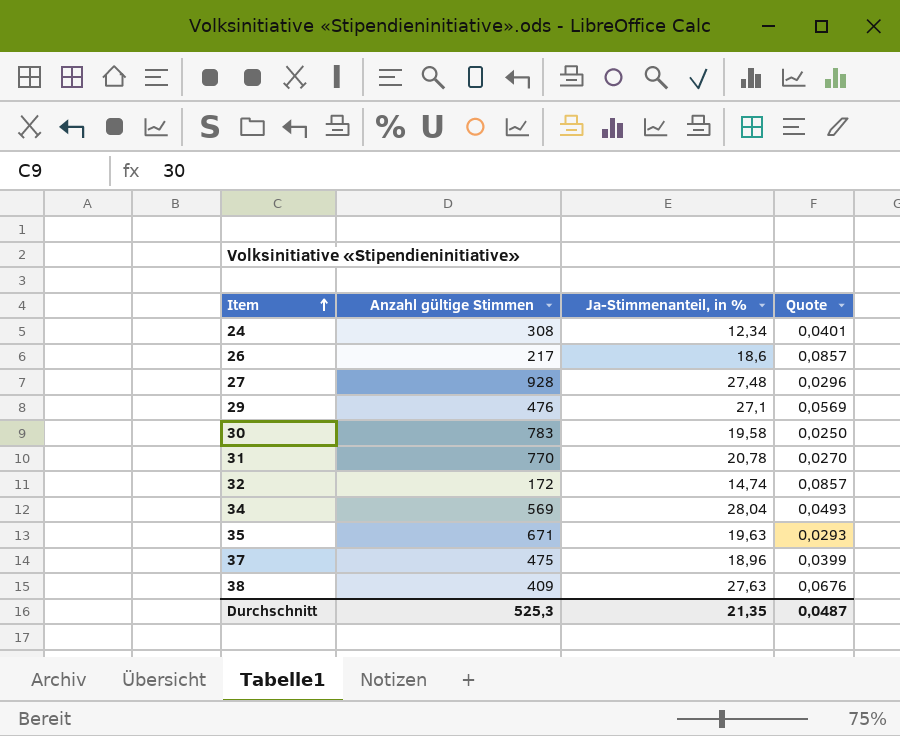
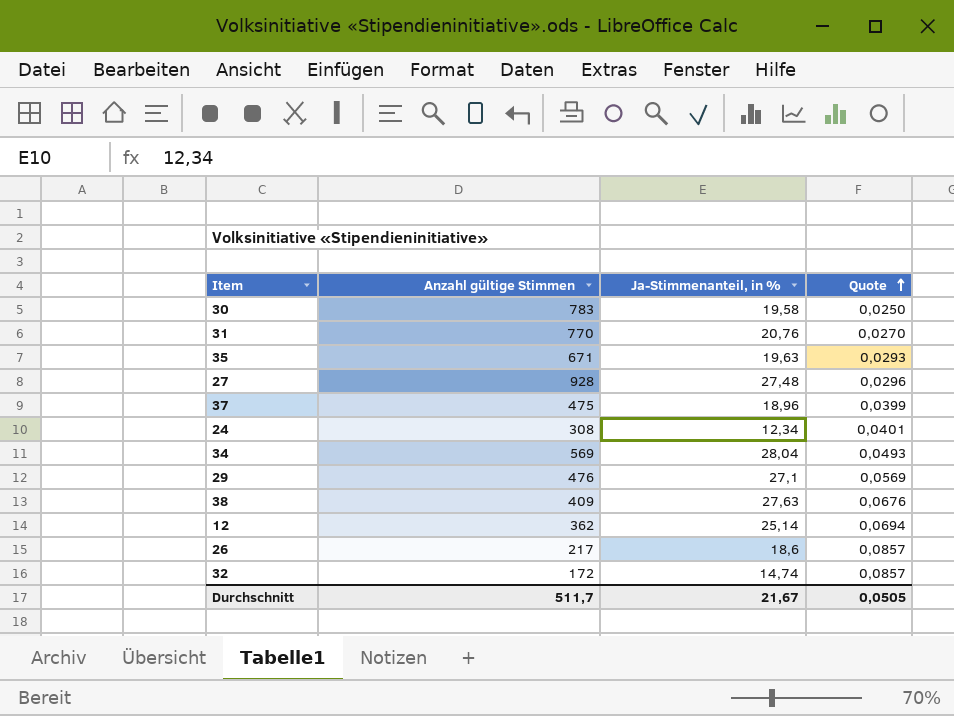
row order: Item ascending -> Quote ascending
31 | Ja-Stimmenanteil, in %: 20,78 -> 20,76
row 12: none -> 362 | 25,14 | 0,0694
Durchschnitt | Anzahl gültige Stimmen: 525,3 -> 511,7
Durchschnitt | Ja-Stimmenanteil, in %: 21,35 -> 21,67
Durchschnitt | Quote: 0,0487 -> 0,0505

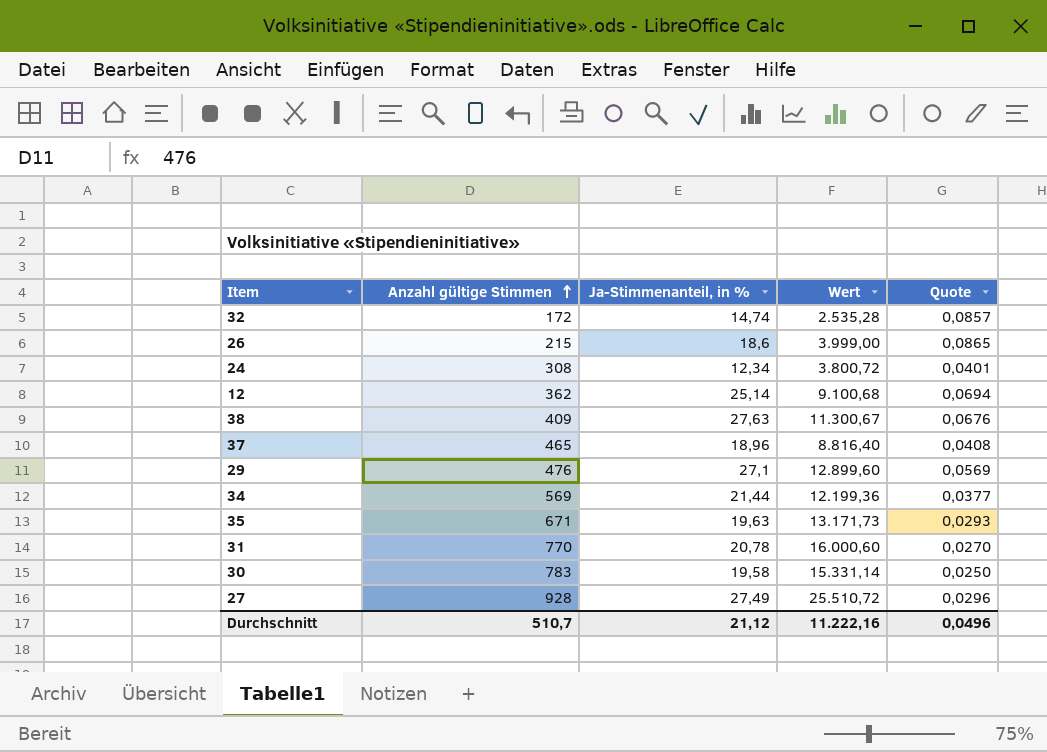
row order: Quote ascending -> Anzahl gültige Stimmen ascending
column Wert | formula: none -> [Anzahl gültige Stimmen] * [Ja-Stimmenanteil, in %]
26 | Anzahl gültige Stimmen: 217 -> 215
26 | Quote: 0,0857 -> 0,0865
37 | Anzahl gültige Stimmen: 475 -> 465
37 | Quote: 0,0399 -> 0,0408
34 | Ja-Stimmenanteil, in %: 28,04 -> 21,44
34 | Quote: 0,0493 -> 0,0377
31 | Ja-Stimmenanteil, in %: 20,76 -> 20,78
27 | Ja-Stimmenanteil, in %: 27,48 -> 27,49
Durchschnitt | Anzahl gültige Stimmen: 511,7 -> 510,7
Durchschnitt | Ja-Stimmenanteil, in %: 21,67 -> 21,12
Durchschnitt | Quote: 0,0505 -> 0,0496

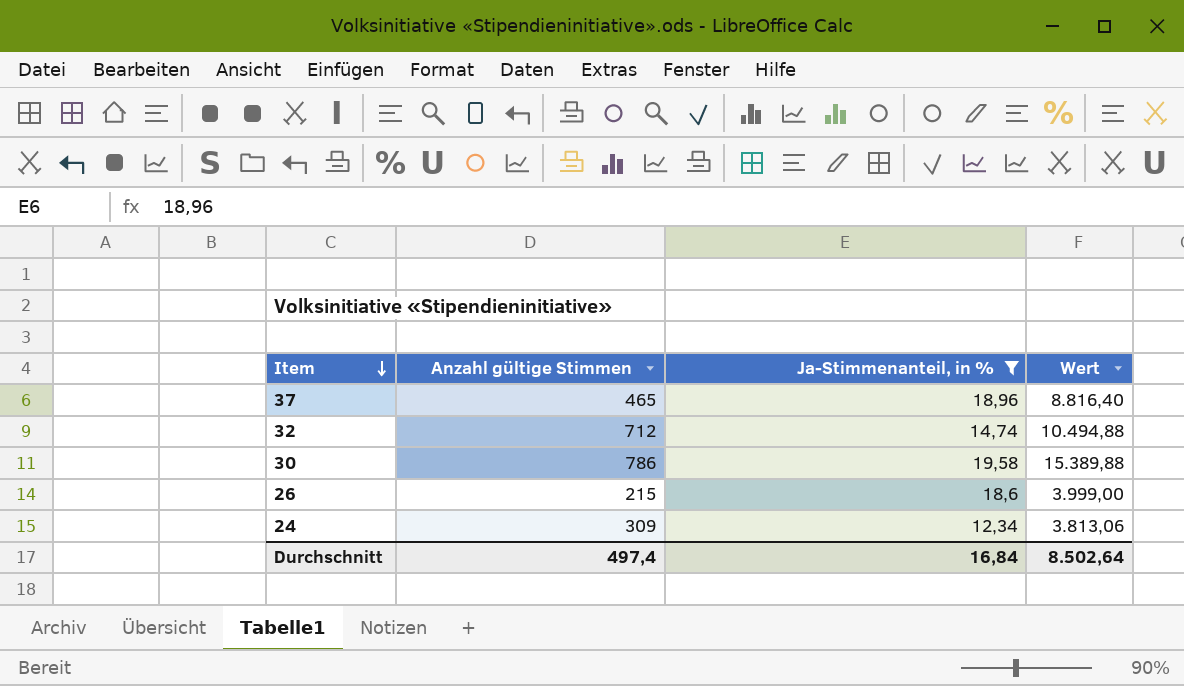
filter: none -> Ja-Stimmenanteil, in % <= 19,58
row order: Anzahl gültige Stimmen ascending -> Item descending
column Quote | formula: [Ja-Stimmenanteil, in %] / [Anzahl gültige Stimmen] -> none
32 | Anzahl gültige Stimmen: 172 -> 712
32 | Wert: 2.535,28 -> 10.494,88
30 | Anzahl gültige Stimmen: 783 -> 786
30 | Wert: 15.331,14 -> 15.389,88
24 | Anzahl gültige Stimmen: 308 -> 309
24 | Wert: 3.800,72 -> 3.813,06
Durchschnitt | Anzahl gültige Stimmen: 510,7 -> 497,4
Durchschnitt | Ja-Stimmenanteil, in %: 21,12 -> 16,84
Durchschnitt | Wert: 11.222,16 -> 8.502,64

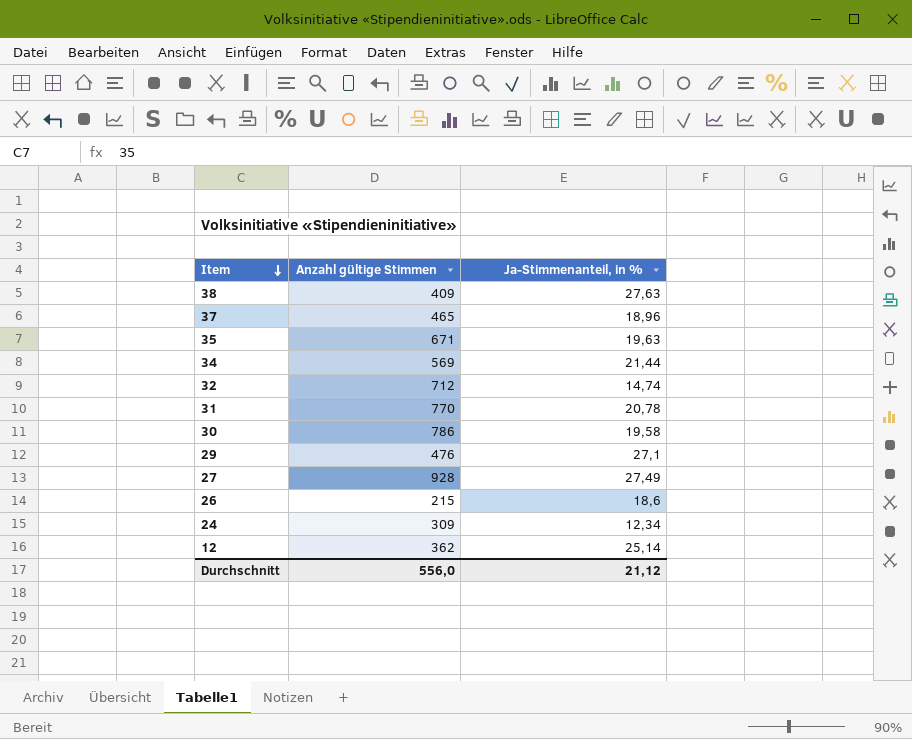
filter: Ja-Stimmenanteil, in % <= 19,58 -> none
column Wert | formula: [Anzahl gültige Stimmen] * [Ja-Stimmenanteil, in %] -> none
Durchschnitt | Anzahl gültige Stimmen: 497,4 -> 556,0
Durchschnitt | Ja-Stimmenanteil, in %: 16,84 -> 21,12

